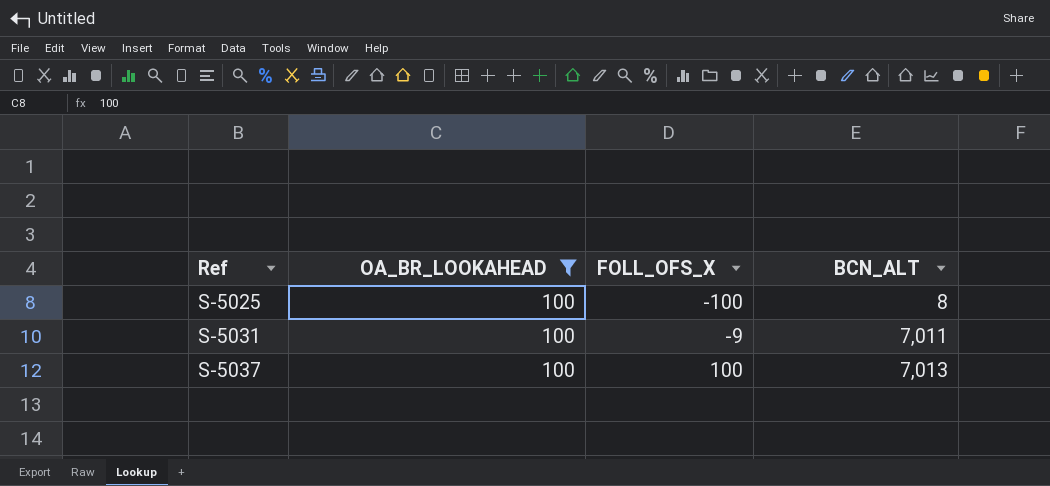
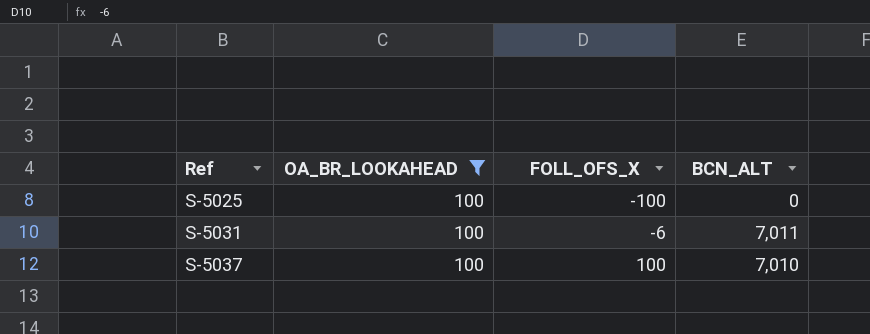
S-5025 | BCN_ALT: 8 -> 0
S-5031 | FOLL_OFS_X: -9 -> -6
S-5037 | BCN_ALT: 7,013 -> 7,010

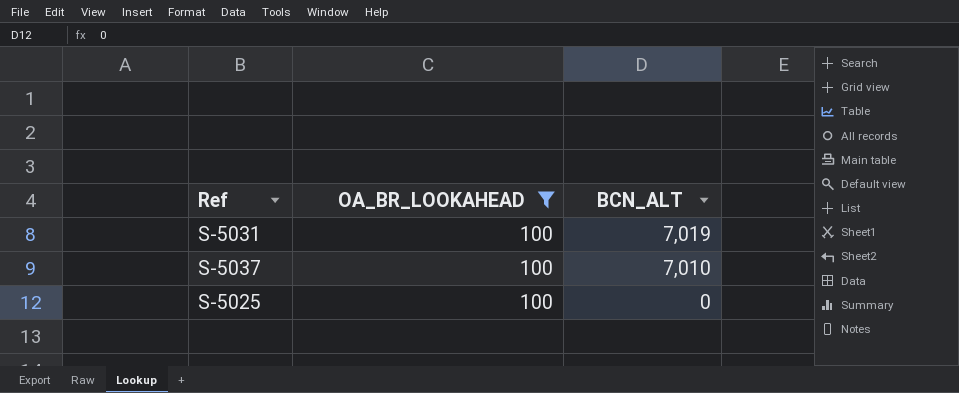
row order: Ref ascending -> BCN_ALT descending
column FOLL_OFS_X | position: 3 -> none
S-5031 | BCN_ALT: 7,011 -> 7,019

